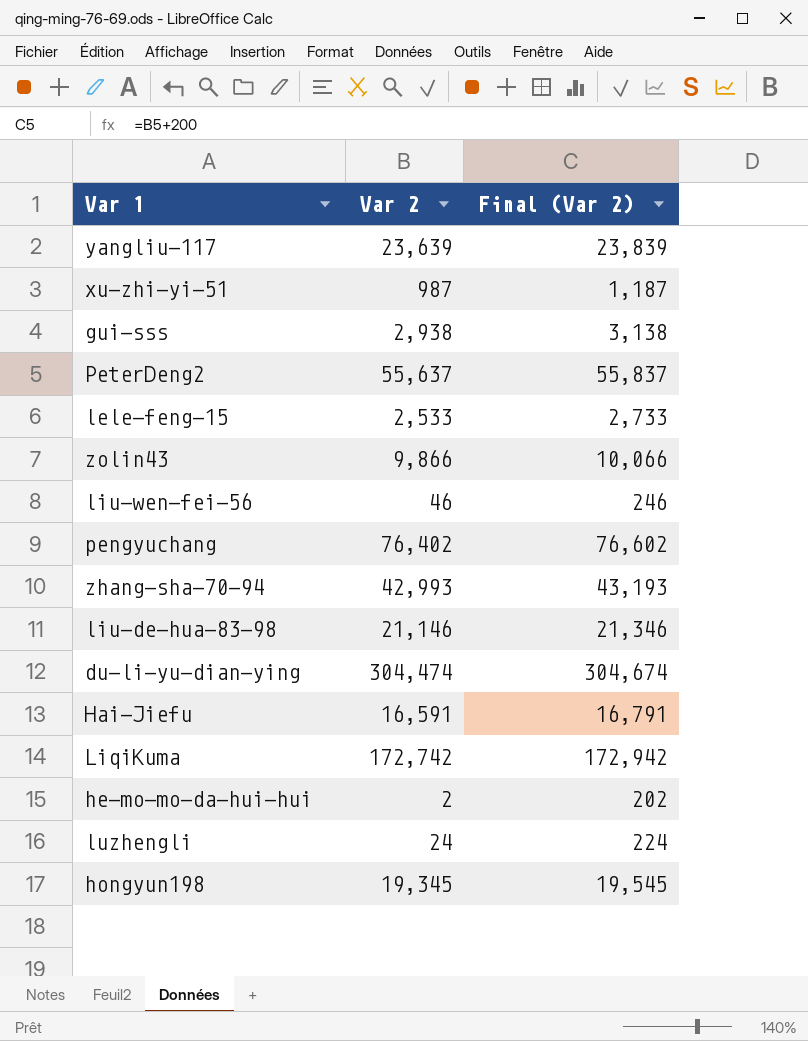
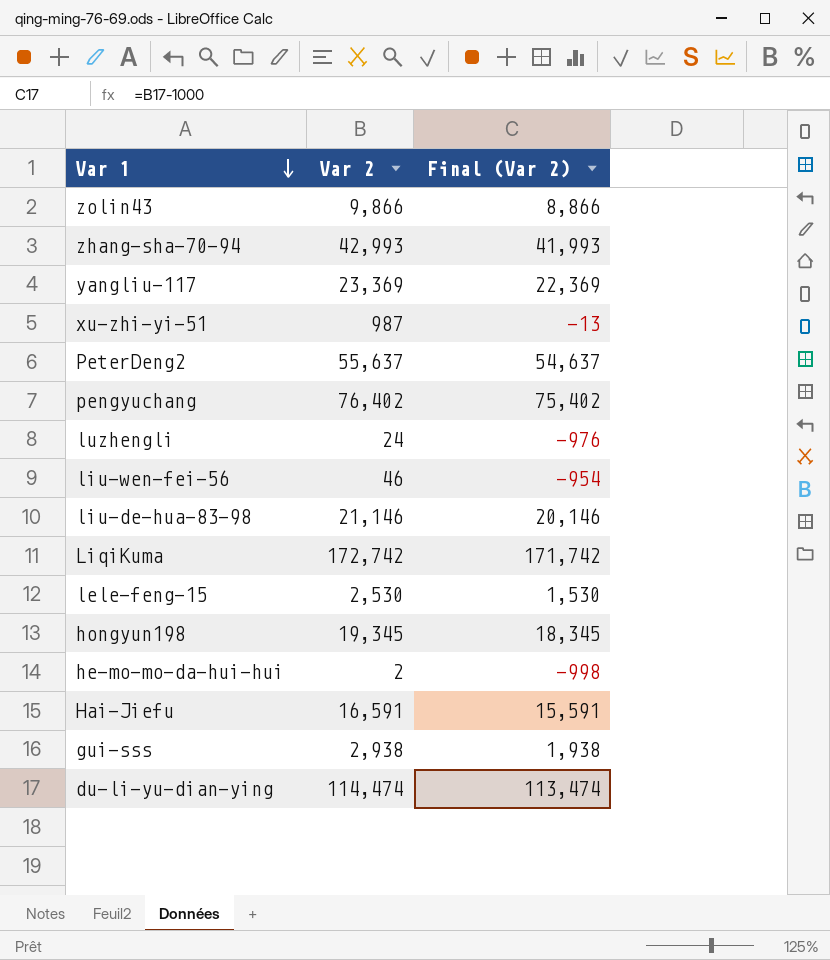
row order: none -> Var 1 descending
column Final (Var 2) | formula: [Var 2] + 200 -> [Var 2] - 1000
yangliu-117 | Var 2: 23,639 -> 23,369
lele-feng-15 | Var 2: 2,533 -> 2,530
du-li-yu-dian-ying | Var 2: 304,474 -> 114,474

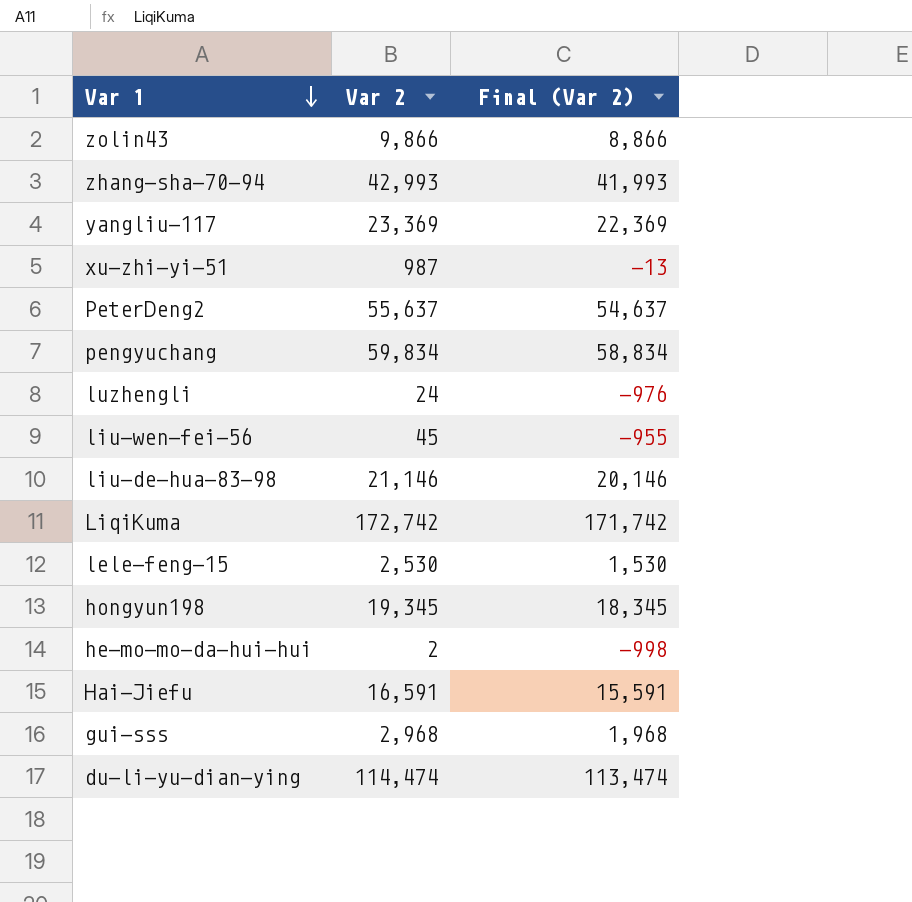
pengyuchang | Var 2: 76,402 -> 59,834
pengyuchang | Final (Var 2): 75,402 -> 58,834
liu-wen-fei-56 | Var 2: 46 -> 45
liu-wen-fei-56 | Final (Var 2): -954 -> -955
gui-sss | Var 2: 2,938 -> 2,968
gui-sss | Final (Var 2): 1,938 -> 1,968

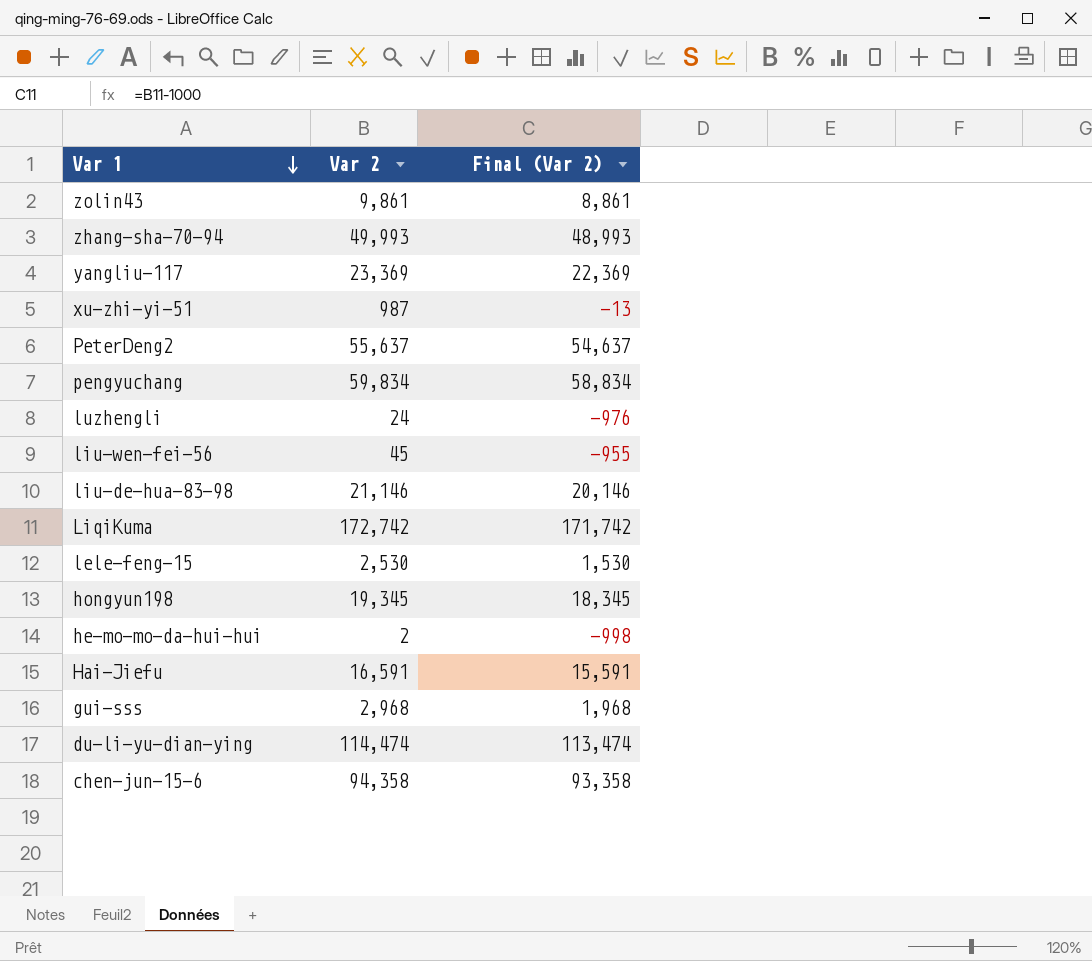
zolin43 | Var 2: 9,866 -> 9,861
zolin43 | Final (Var 2): 8,866 -> 8,861
zhang-sha-70-94 | Var 2: 42,993 -> 49,993
zhang-sha-70-94 | Final (Var 2): 41,993 -> 48,993
row chen-jun-15-6: none -> 94,358 | 93,358

